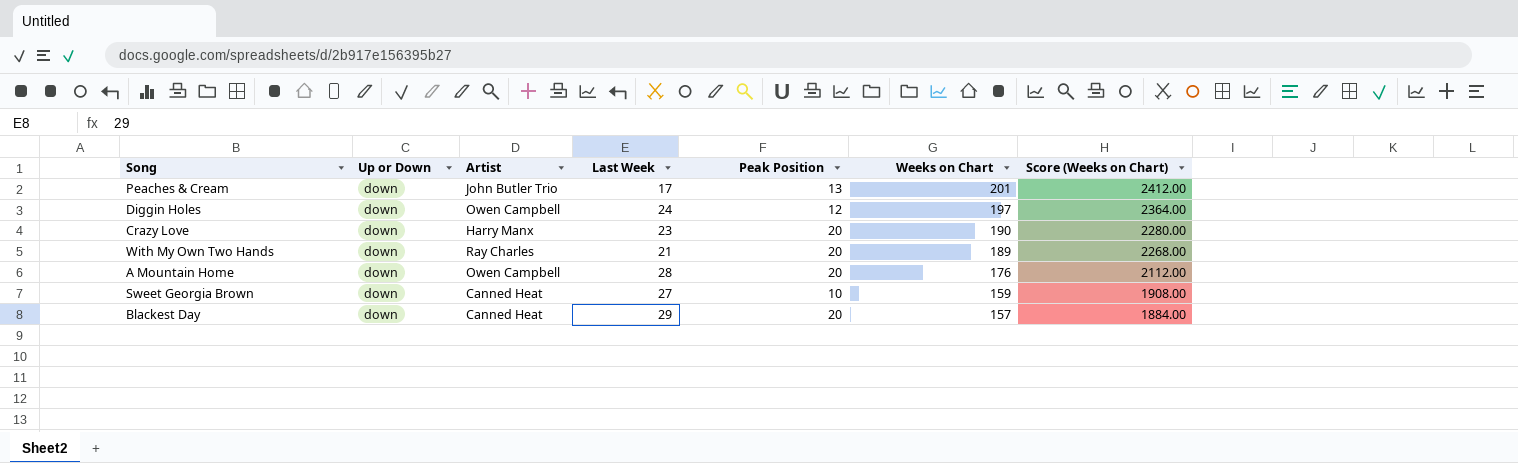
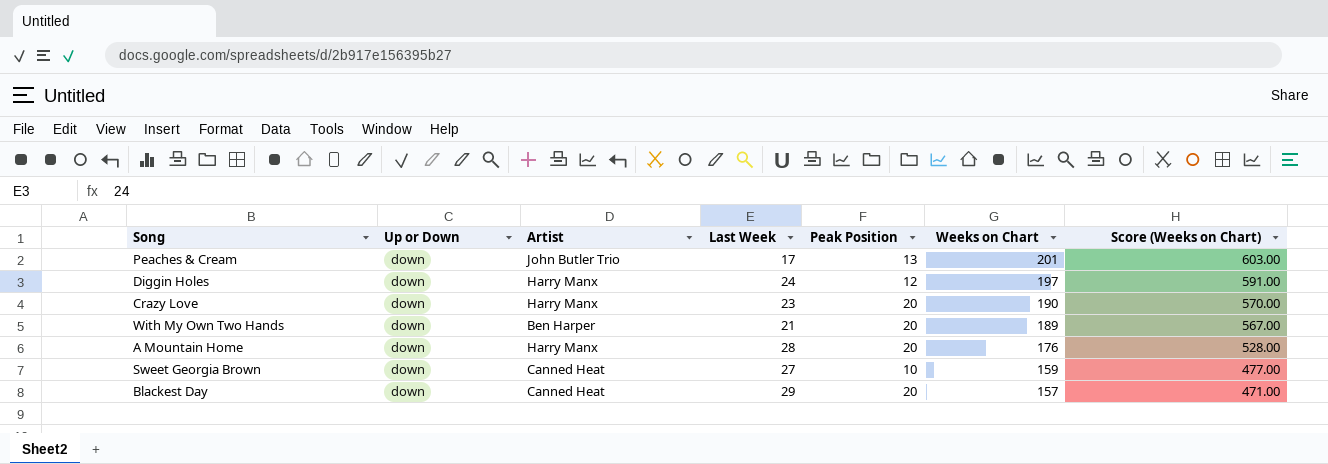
column Score (Weeks on Chart) | formula: [Weeks on Chart] * 12 -> [Weeks on Chart] * 3
Diggin Holes | Artist: Owen Campbell -> Harry Manx
With My Own Two Hands | Artist: Ray Charles -> Ben Harper
A Mountain Home | Artist: Owen Campbell -> Harry Manx

